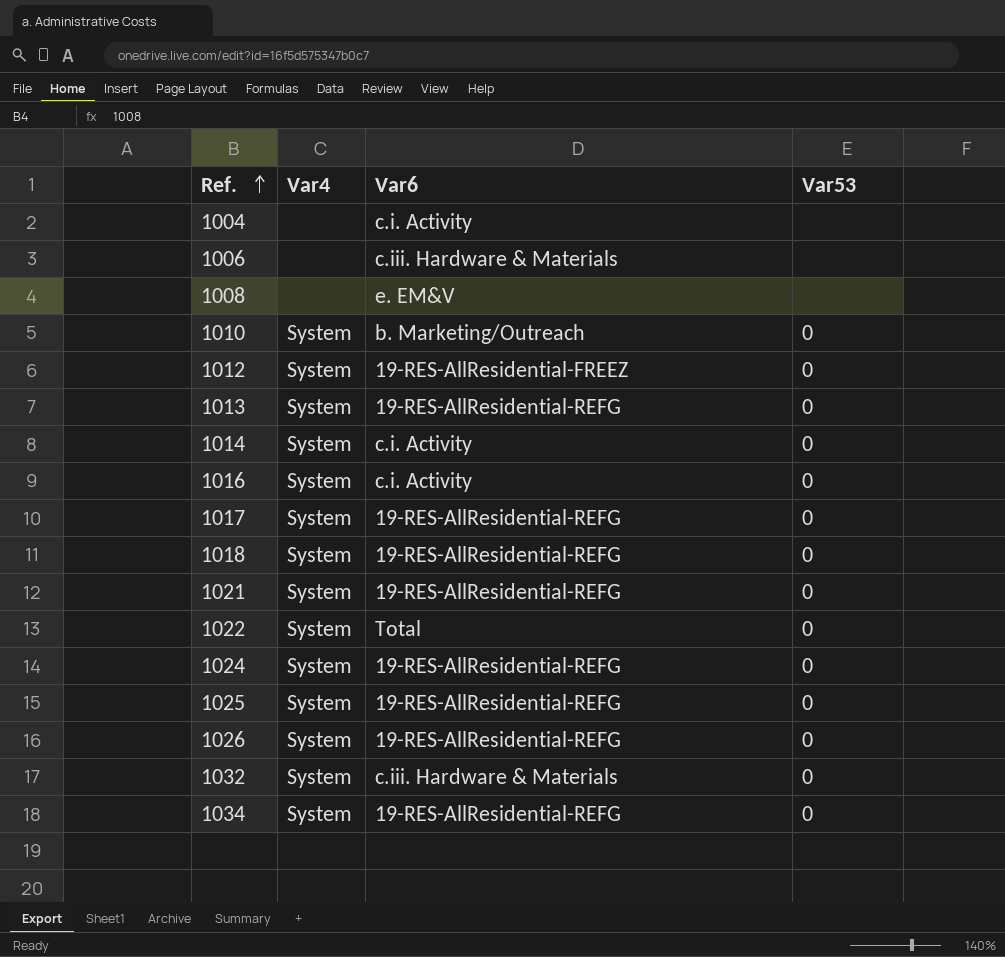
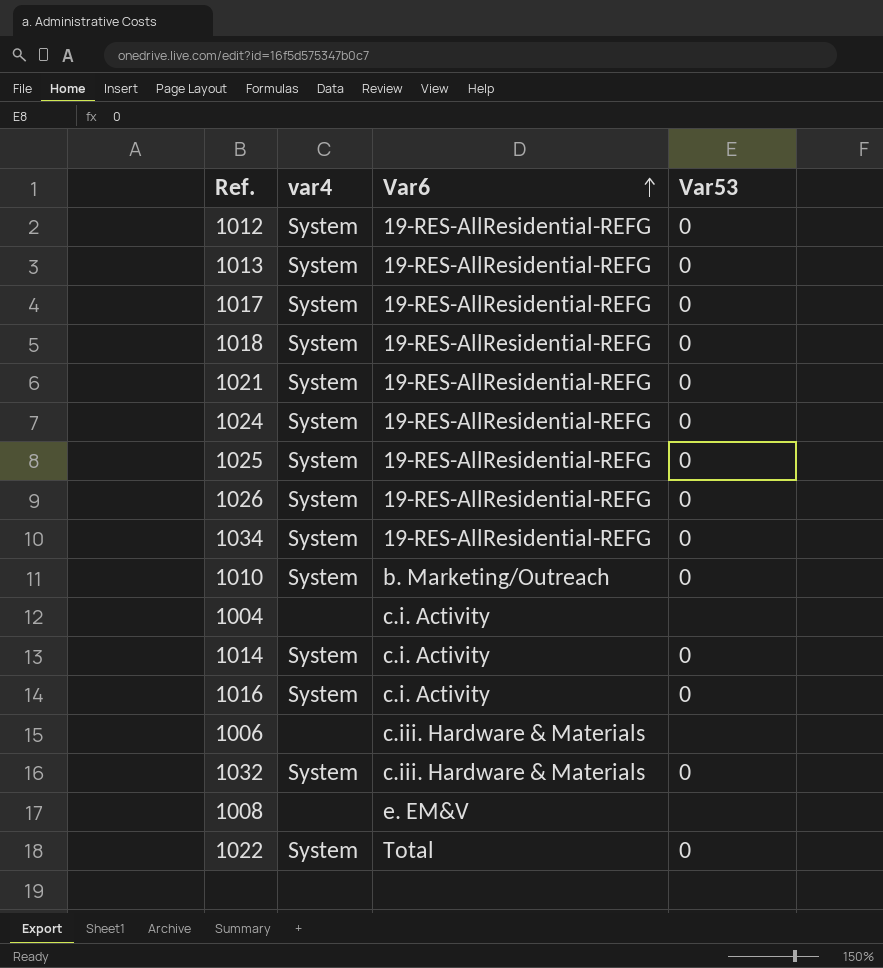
row order: Ref. ascending -> Var6 ascending
column name: Var4 -> var4
1012 | Var6: 19-RES-AllResidential-FREEZ -> 19-RES-AllResidential-REFG

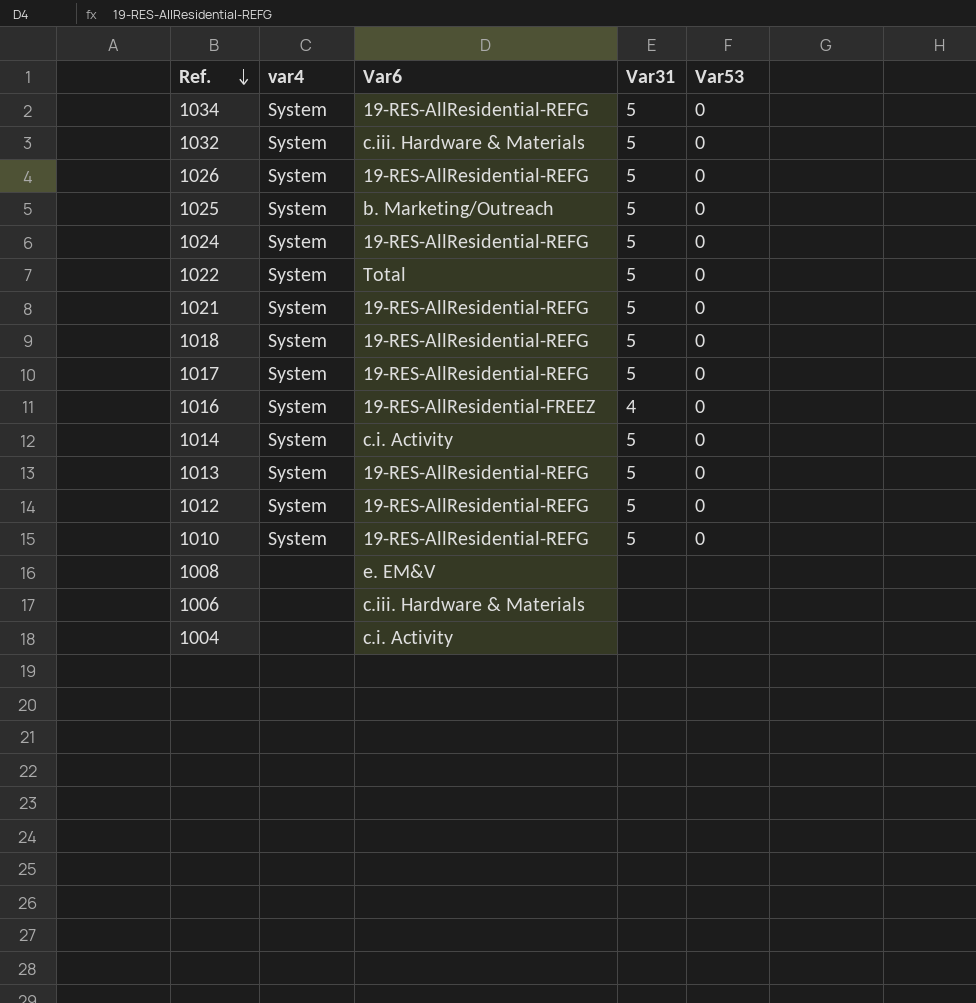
row order: Var6 ascending -> Ref. descending
column Var31 | position: none -> 4
1025 | Var6: 19-RES-AllResidential-REFG -> b. Marketing/Outreach
1016 | Var6: c.i. Activity -> 19-RES-AllResidential-FREEZ
1010 | Var6: b. Marketing/Outreach -> 19-RES-AllResidential-REFG

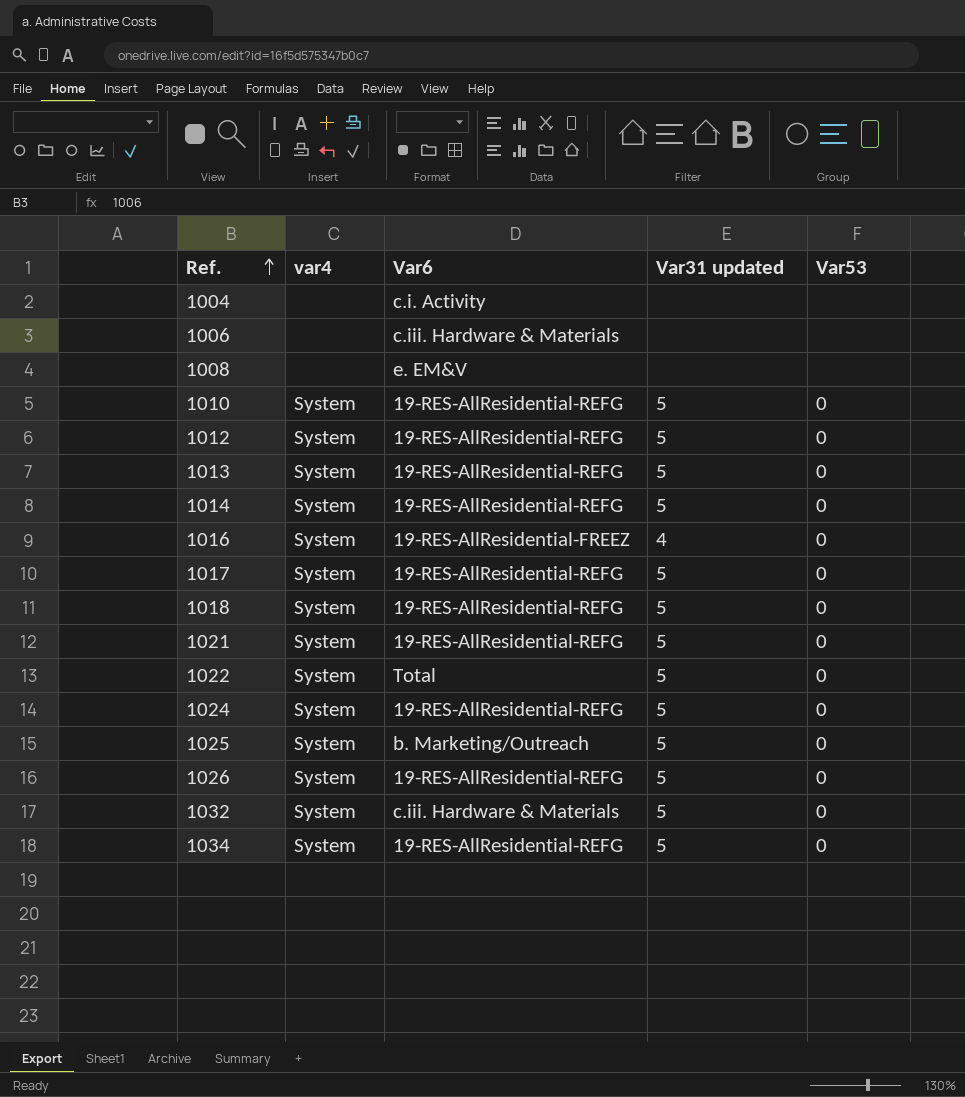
row order: Ref. descending -> Ref. ascending
column name: Var31 -> Var31 updated
1014 | Var6: c.i. Activity -> 19-RES-AllResidential-REFG

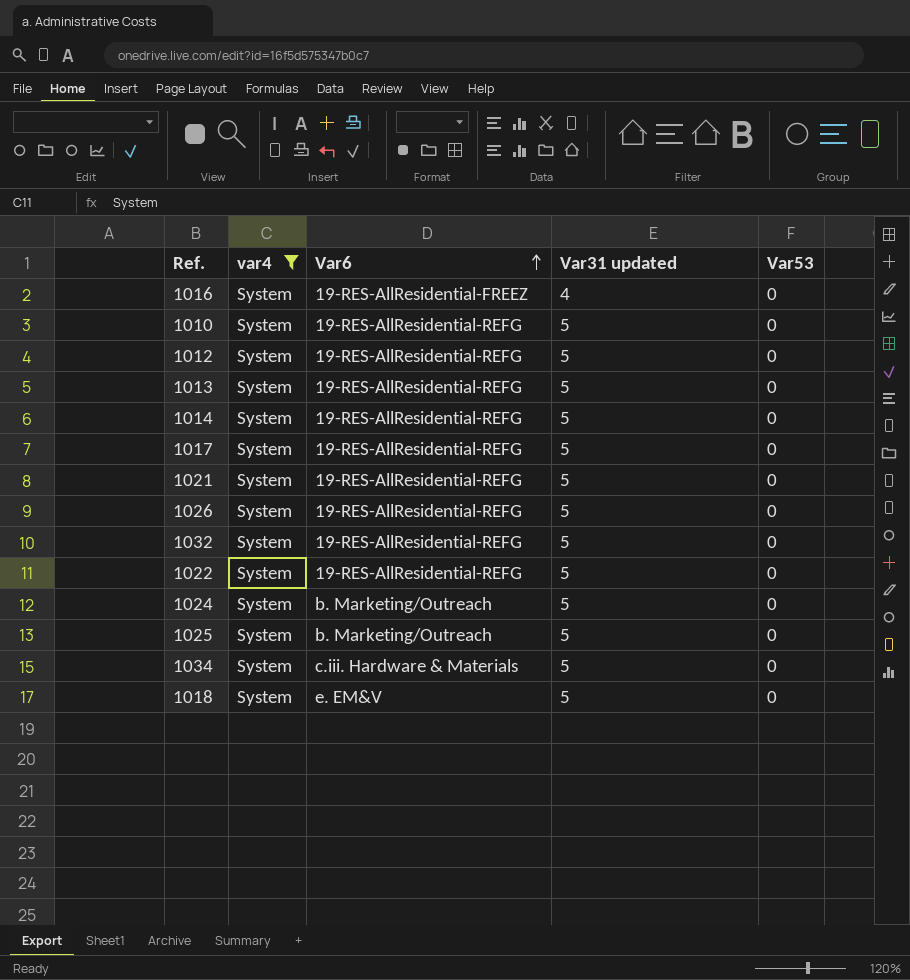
filter: none -> var4 = System
row order: Ref. ascending -> Var6 ascending
1032 | Var6: c.iii. Hardware & Materials -> 19-RES-AllResidential-REFG
1022 | Var6: Total -> 19-RES-AllResidential-REFG
1024 | Var6: 19-RES-AllResidential-REFG -> b. Marketing/Outreach
1034 | Var6: 19-RES-AllResidential-REFG -> c.iii. Hardware & Materials
1018 | Var6: 19-RES-AllResidential-REFG -> e. EM&V

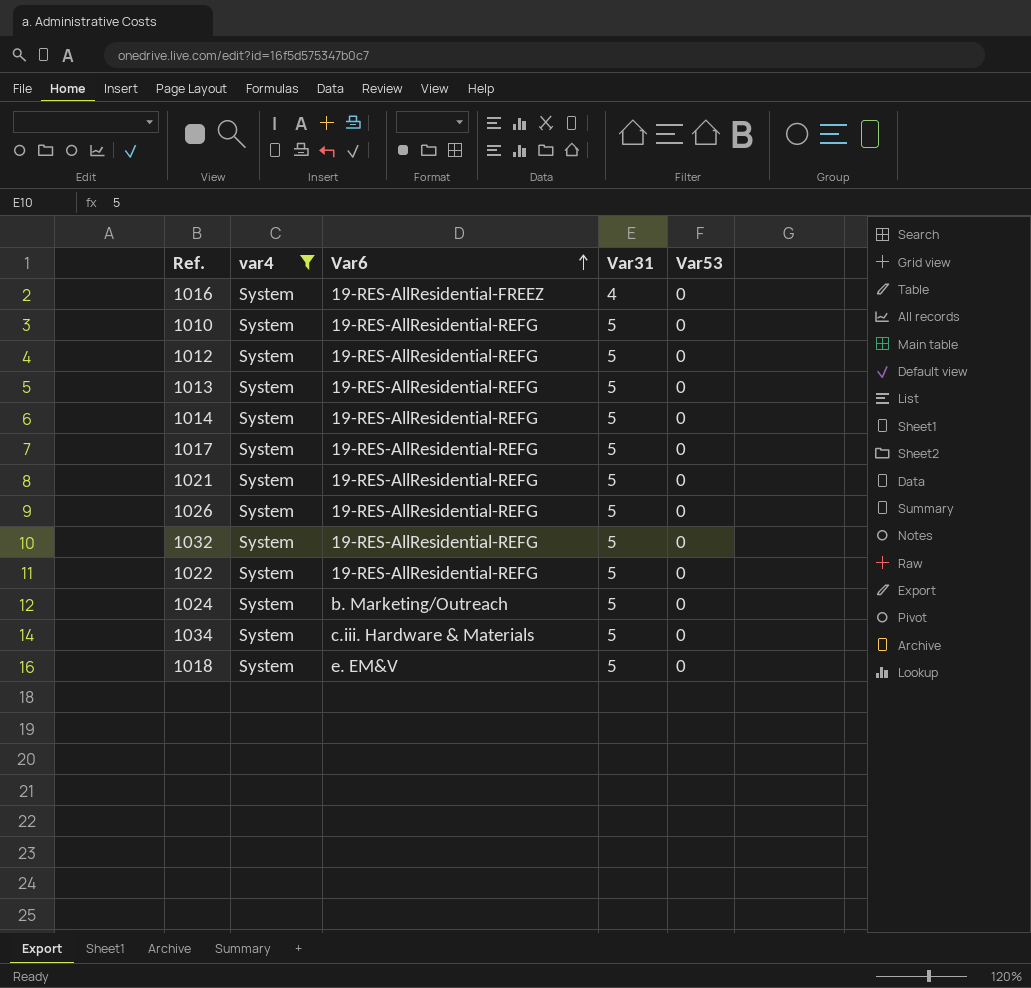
column name: Var31 updated -> Var31
row 1025: System | b. Marketing/Outreach | 5 | 0 -> none

